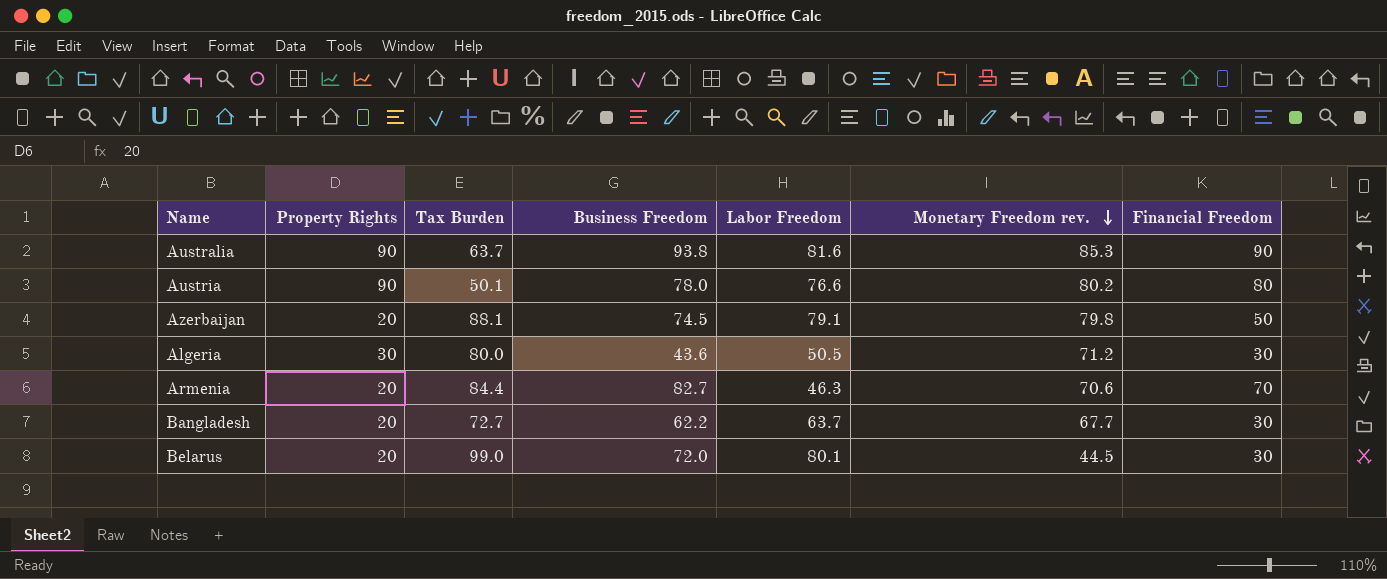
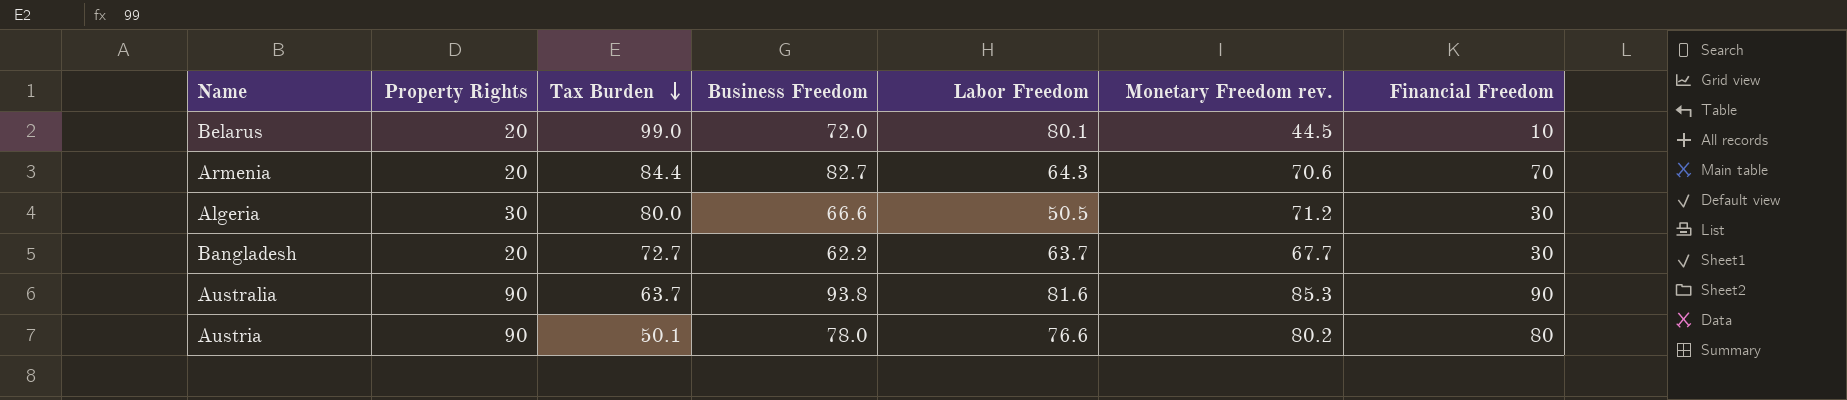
row order: Monetary Freedom rev. descending -> Tax Burden descending
row Azerbaijan: 20 | 88.1 | 74.5 | 79.1 | 79.8 | 50 -> none
Belarus | Financial Freedom: 30 -> 10
Armenia | Labor Freedom: 46.3 -> 64.3
Algeria | Business Freedom: 43.6 -> 66.6

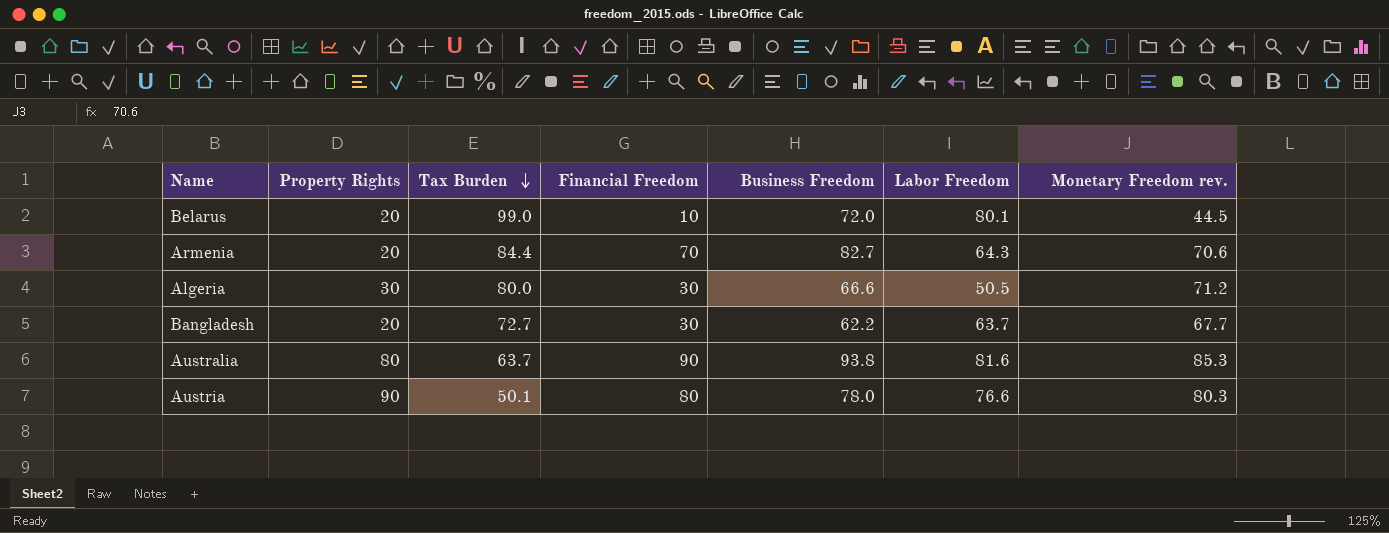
column Financial Freedom | position: 7 -> 4
Australia | Property Rights: 90 -> 80
Austria | Monetary Freedom rev.: 80.2 -> 80.3

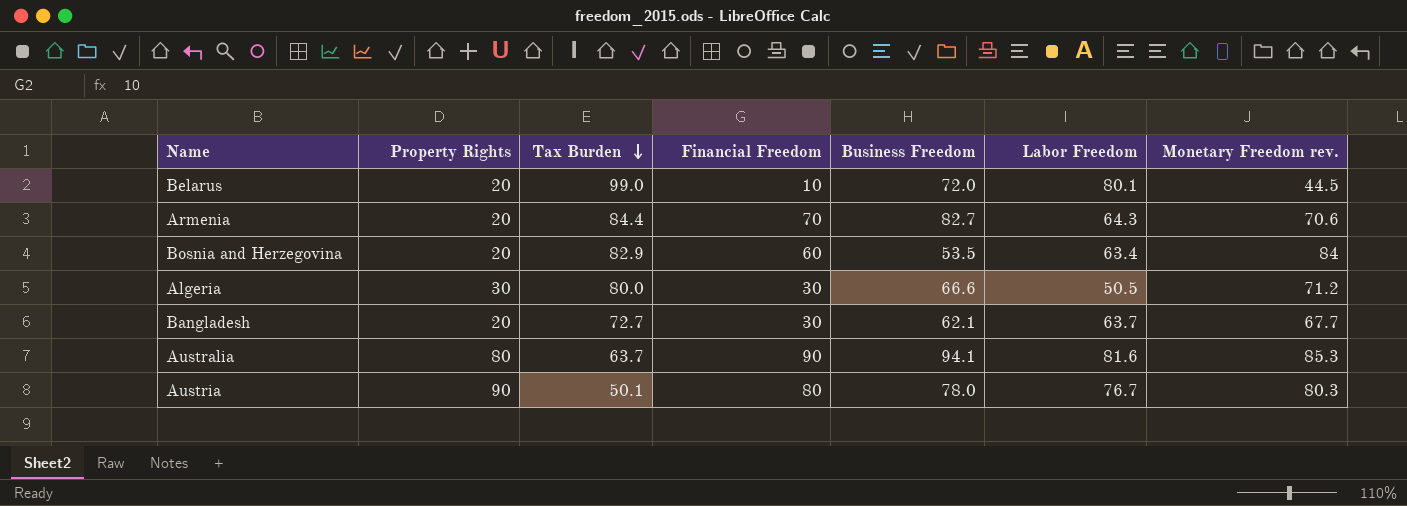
row Bosnia and Herzegovina: none -> 20 | 82.9 | 60 | 53.5 | 63.4 | 84
Bangladesh | Business Freedom: 62.2 -> 62.1
Australia | Business Freedom: 93.8 -> 94.1
Austria | Labor Freedom: 76.6 -> 76.7

